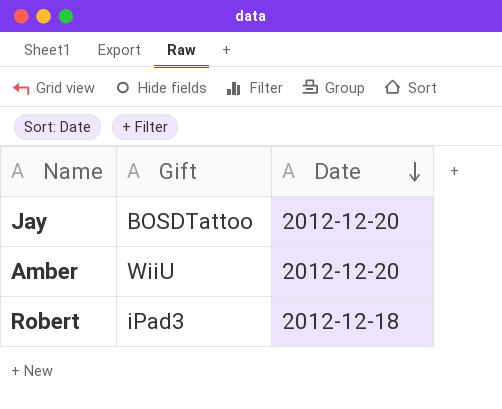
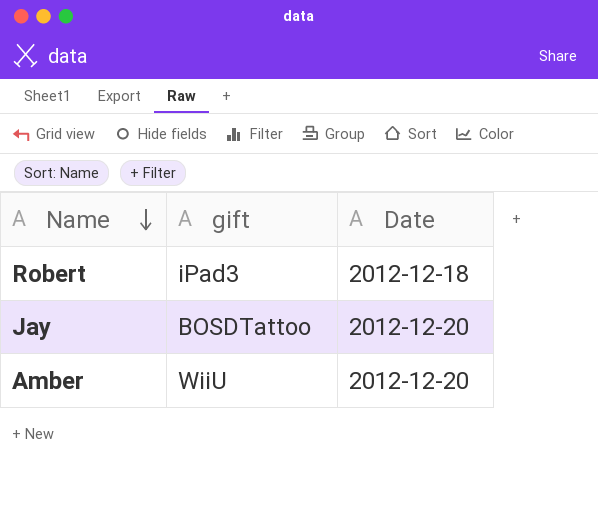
row order: Date descending -> Name descending
column name: Gift -> gift

